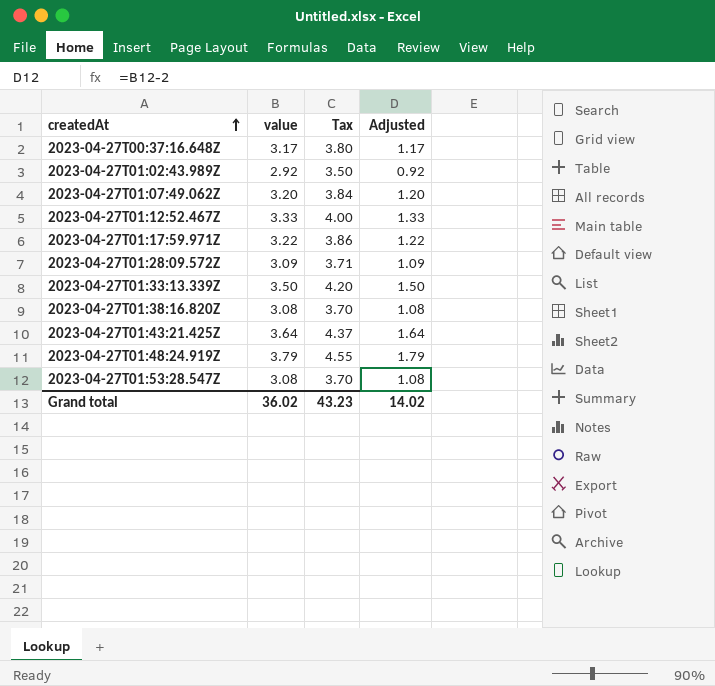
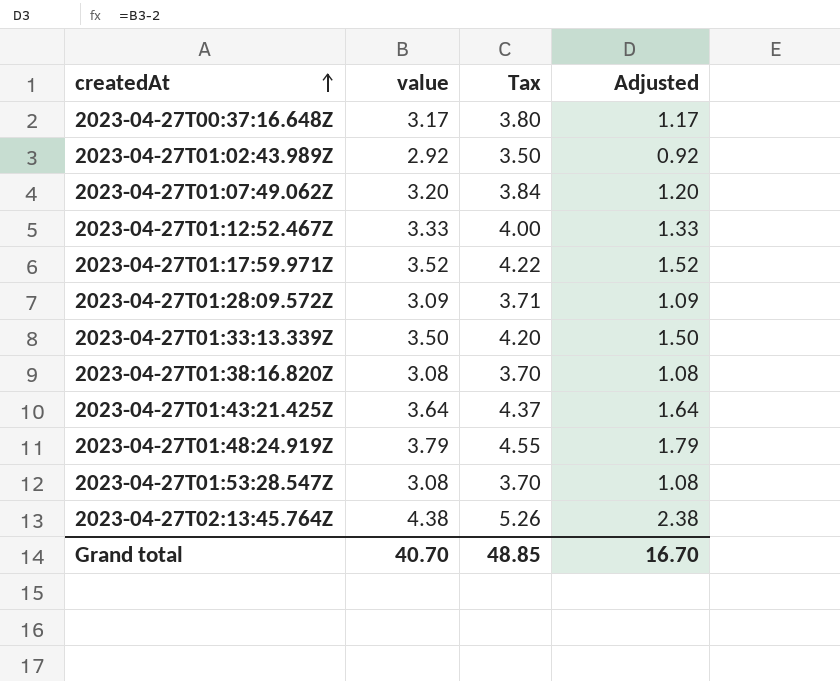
2023-04-27T01:17:59.971Z | value: 3.22 -> 3.52
2023-04-27T01:17:59.971Z | Tax: 3.86 -> 4.22
2023-04-27T01:17:59.971Z | Adjusted: 1.22 -> 1.52
row 2023-04-27T02:13:45.764Z: none -> 4.38 | 5.26 | 2.38
Grand total | value: 36.02 -> 40.70
Grand total | Tax: 43.23 -> 48.85
Grand total | Adjusted: 14.02 -> 16.70

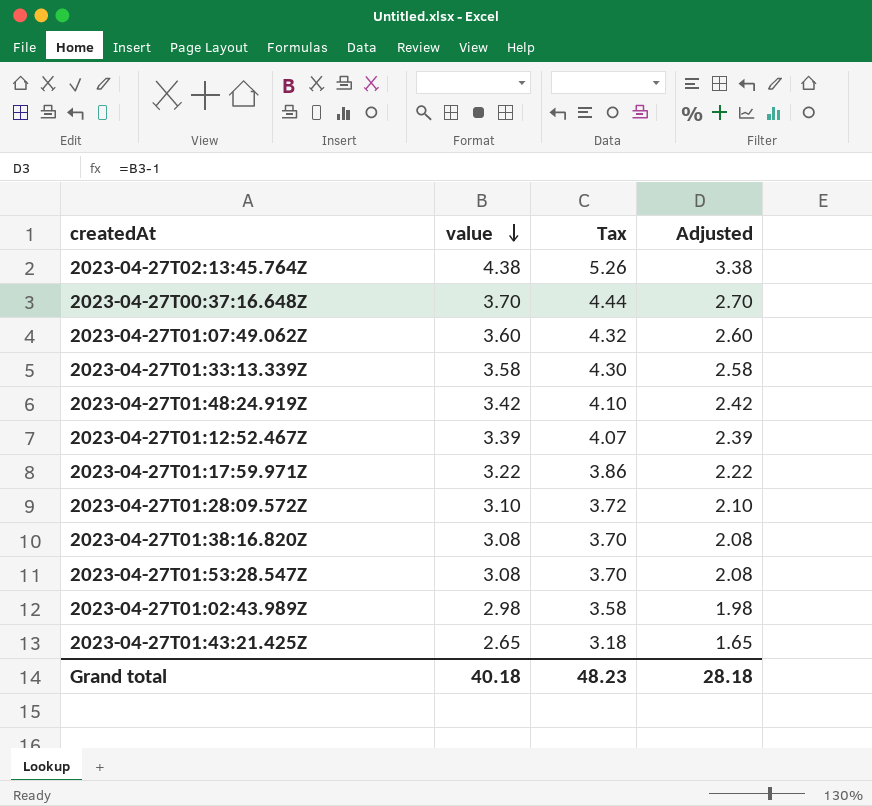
row order: createdAt ascending -> value descending
column Adjusted | formula: [value] - 2 -> [value] - 1
2023-04-27T00:37:16.648Z | value: 3.17 -> 3.70
2023-04-27T00:37:16.648Z | Tax: 3.80 -> 4.44
2023-04-27T01:07:49.062Z | value: 3.20 -> 3.60
2023-04-27T01:07:49.062Z | Tax: 3.84 -> 4.32
2023-04-27T01:33:13.339Z | value: 3.50 -> 3.58
2023-04-27T01:33:13.339Z | Tax: 4.20 -> 4.30
2023-04-27T01:48:24.919Z | value: 3.79 -> 3.42
2023-04-27T01:48:24.919Z | Tax: 4.55 -> 4.10
2023-04-27T01:12:52.467Z | value: 3.33 -> 3.39
2023-04-27T01:12:52.467Z | Tax: 4.00 -> 4.07
2023-04-27T01:17:59.971Z | value: 3.52 -> 3.22
2023-04-27T01:17:59.971Z | Tax: 4.22 -> 3.86
2023-04-27T01:28:09.572Z | value: 3.09 -> 3.10
2023-04-27T01:28:09.572Z | Tax: 3.71 -> 3.72
2023-04-27T01:02:43.989Z | value: 2.92 -> 2.98
2023-04-27T01:02:43.989Z | Tax: 3.50 -> 3.58
2023-04-27T01:43:21.425Z | value: 3.64 -> 2.65
2023-04-27T01:43:21.425Z | Tax: 4.37 -> 3.18
Grand total | value: 40.70 -> 40.18
Grand total | Tax: 48.85 -> 48.23
Grand total | Adjusted: 16.70 -> 28.18

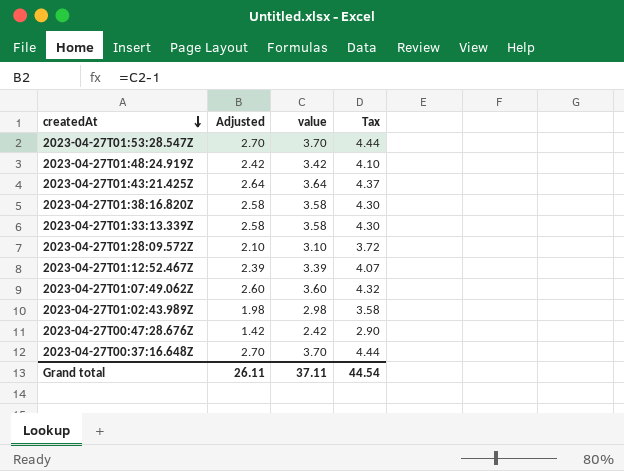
row order: value descending -> createdAt descending
column Adjusted | position: 4 -> 2
row 2023-04-27T02:13:45.764Z: 4.38 | 5.26 | 3.38 -> none
row 2023-04-27T01:17:59.971Z: 3.22 | 3.86 | 2.22 -> none
2023-04-27T01:53:28.547Z | Adjusted: 2.08 -> 2.70
2023-04-27T01:53:28.547Z | value: 3.08 -> 3.70
2023-04-27T01:53:28.547Z | Tax: 3.70 -> 4.44
2023-04-27T01:43:21.425Z | Adjusted: 1.65 -> 2.64
2023-04-27T01:43:21.425Z | value: 2.65 -> 3.64
2023-04-27T01:43:21.425Z | Tax: 3.18 -> 4.37
2023-04-27T01:38:16.820Z | Adjusted: 2.08 -> 2.58
2023-04-27T01:38:16.820Z | value: 3.08 -> 3.58
2023-04-27T01:38:16.820Z | Tax: 3.70 -> 4.30
row 2023-04-27T00:47:28.676Z: none -> 1.42 | 2.42 | 2.90
Grand total | Adjusted: 28.18 -> 26.11
Grand total | value: 40.18 -> 37.11
Grand total | Tax: 48.23 -> 44.54

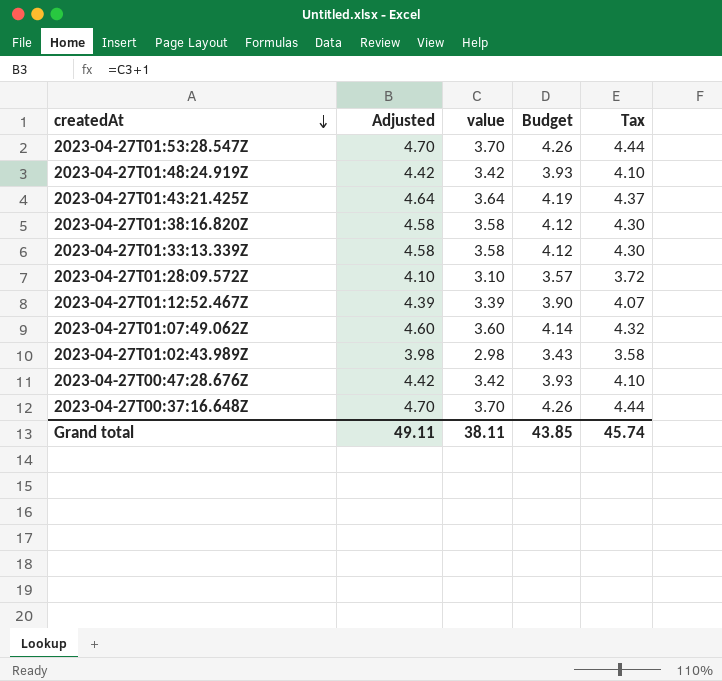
column Adjusted | formula: [value] - 1 -> [value] + 1
column Budget | formula: none -> [value] * 1.15
2023-04-27T00:47:28.676Z | value: 2.42 -> 3.42
2023-04-27T00:47:28.676Z | Tax: 2.90 -> 4.10
Grand total | Adjusted: 26.11 -> 49.11
Grand total | value: 37.11 -> 38.11
Grand total | Tax: 44.54 -> 45.74

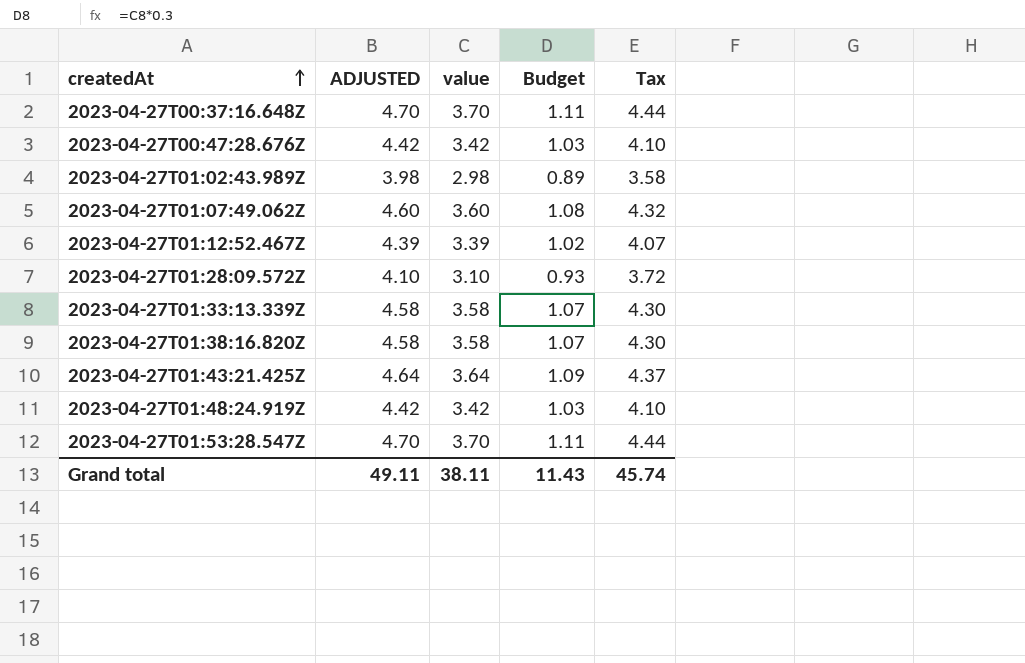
row order: createdAt descending -> createdAt ascending
column name: Adjusted -> ADJUSTED
column Budget | formula: [value] * 1.15 -> [value] * 0.3
Grand total | Budget: 43.85 -> 11.43

